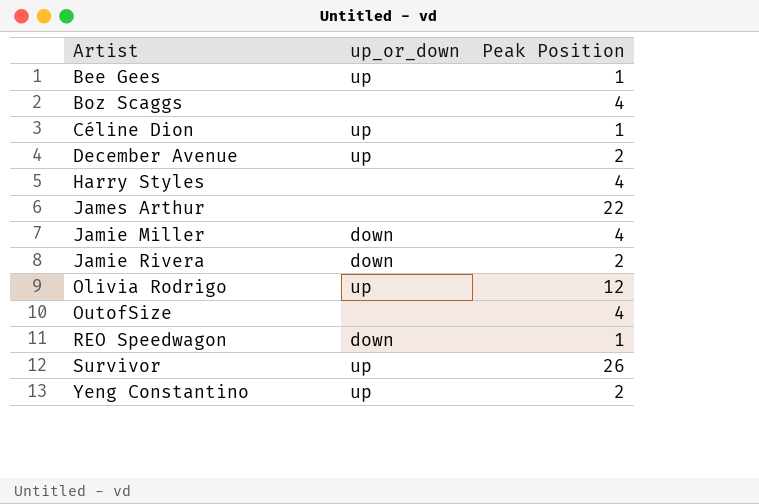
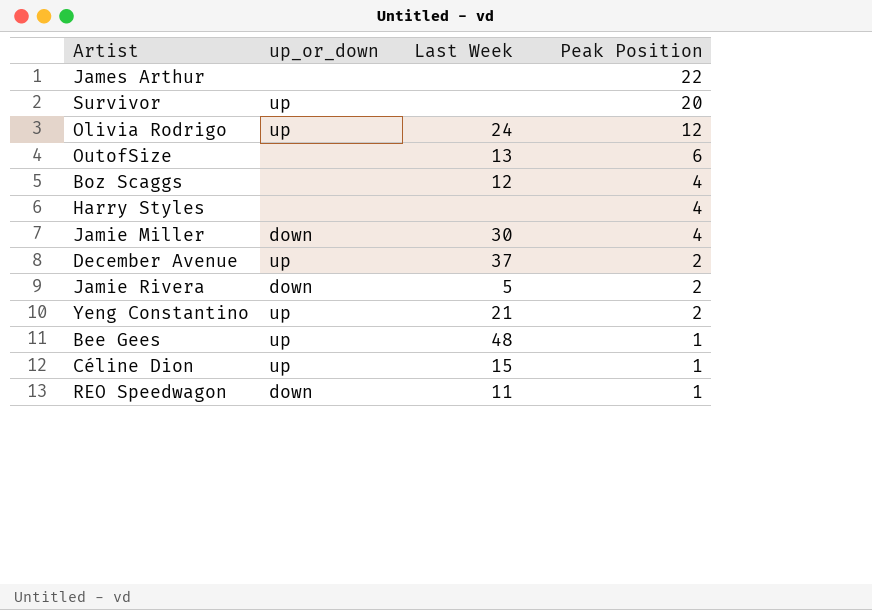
row order: Artist ascending -> Peak Position descending
column Last Week | position: none -> 3
Survivor | Peak Position: 26 -> 20
OutofSize | Peak Position: 4 -> 6

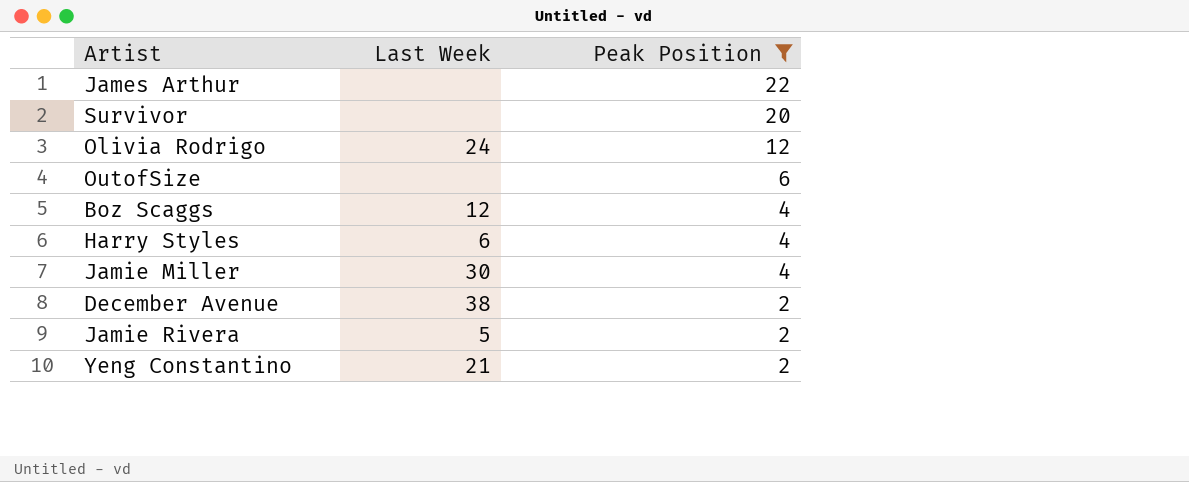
filter: none -> Peak Position != 1
column up_or_down | position: 2 -> none
OutofSize | Last Week: 13 -> none
Harry Styles | Last Week: none -> 6
December Avenue | Last Week: 37 -> 38

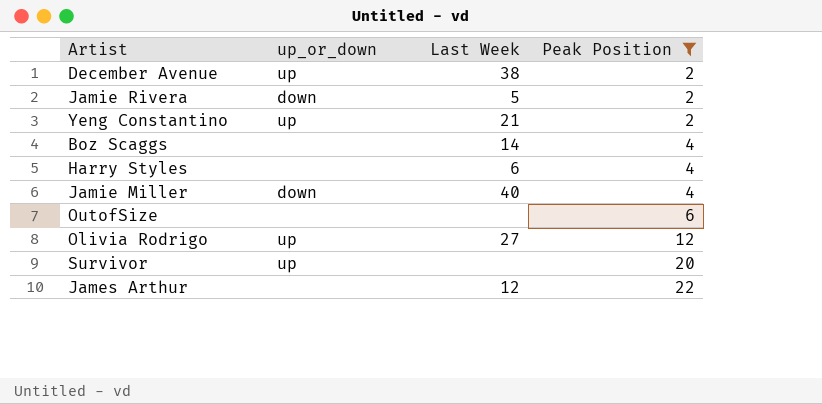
row order: Peak Position descending -> Peak Position ascending
column up_or_down | position: none -> 2
Boz Scaggs | Last Week: 12 -> 14
Jamie Miller | Last Week: 30 -> 40
Olivia Rodrigo | Last Week: 24 -> 27
James Arthur | Last Week: none -> 12

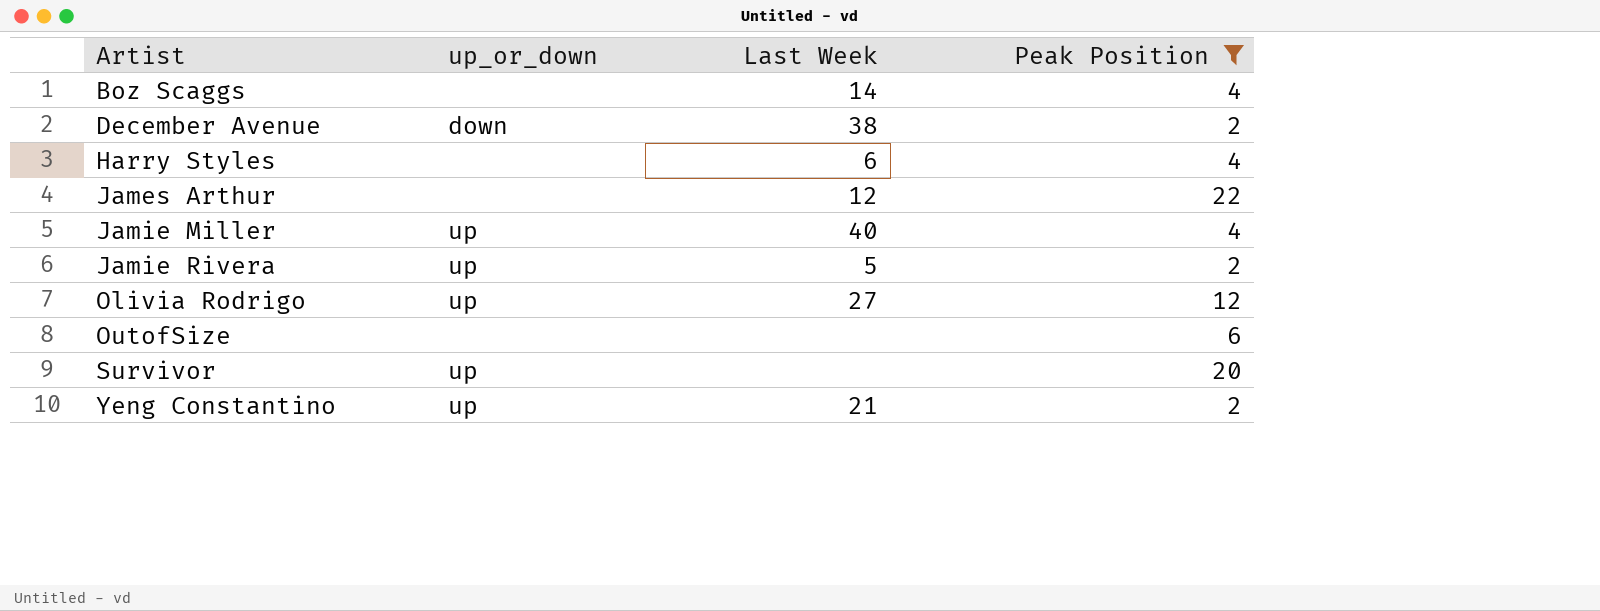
row order: Peak Position ascending -> Artist ascending
December Avenue | up_or_down: up -> down
Jamie Miller | up_or_down: down -> up
Jamie Rivera | up_or_down: down -> up

